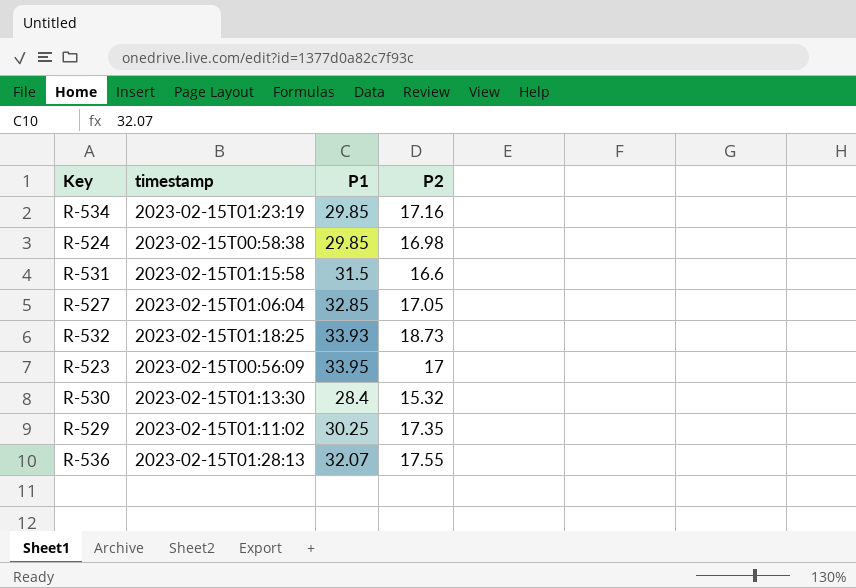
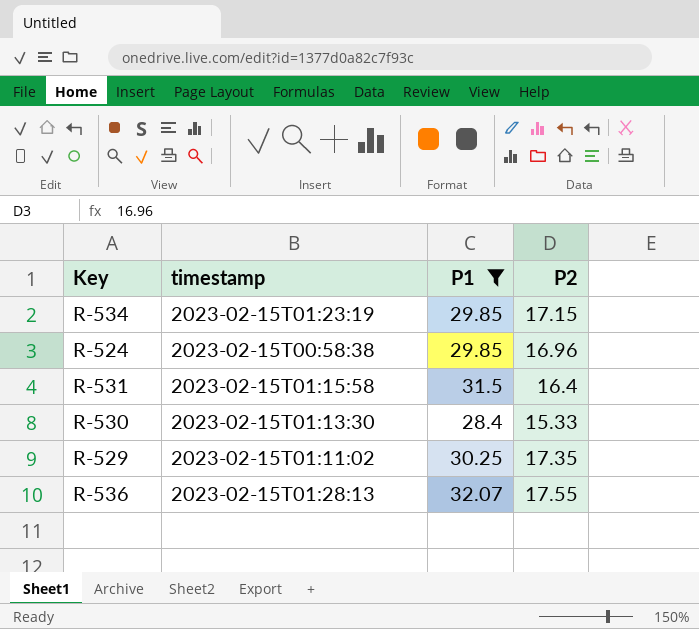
filter: none -> P1 <= 32.07
R-534 | P2: 17.16 -> 17.15
R-524 | P2: 16.98 -> 16.96
R-531 | P2: 16.6 -> 16.4
R-530 | P2: 15.32 -> 15.33

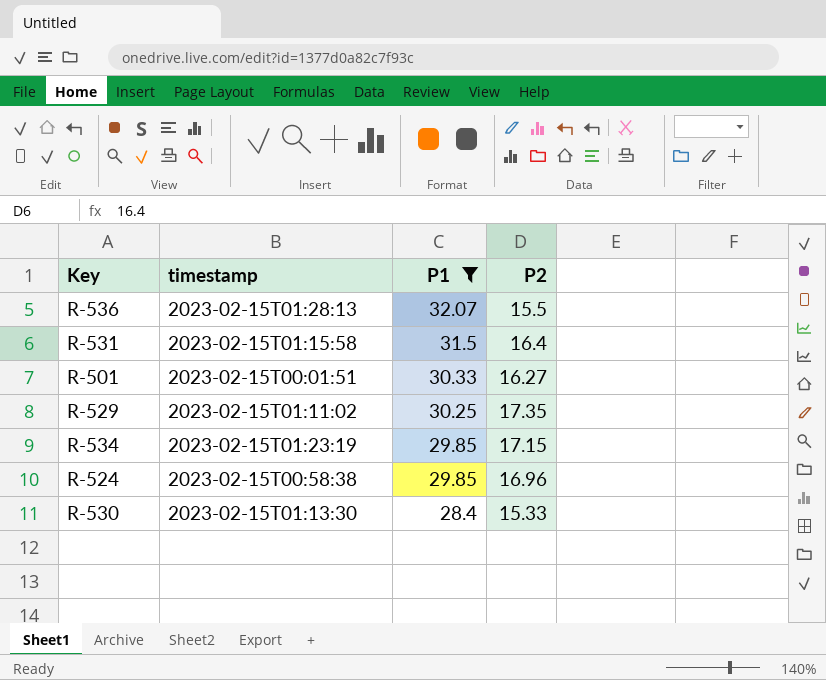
row order: none -> P1 descending
R-536 | P2: 17.55 -> 15.5
row R-501: none -> 2023-02-15T00:01:51 | 30.33 | 16.27

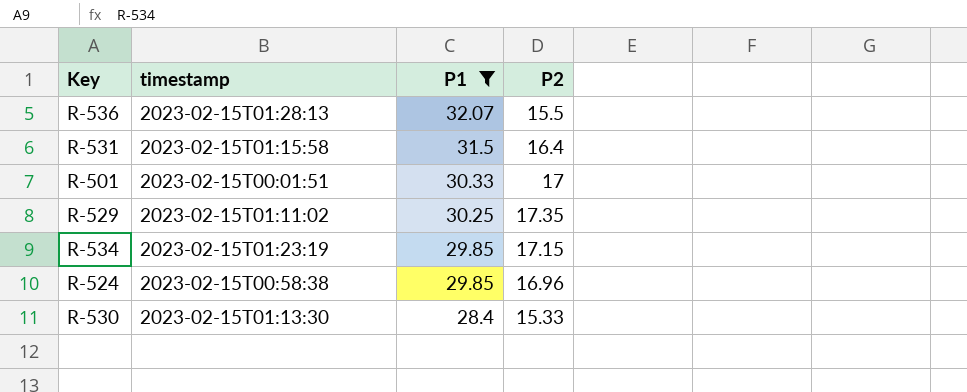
R-501 | P2: 16.27 -> 17

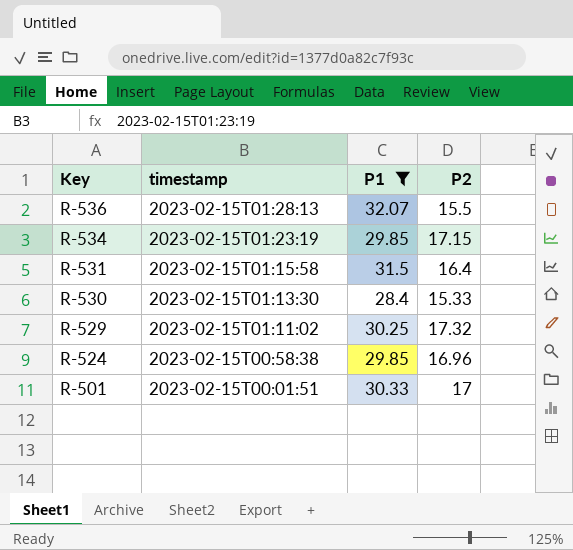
row order: P1 descending -> Key descending
R-529 | P2: 17.35 -> 17.32

